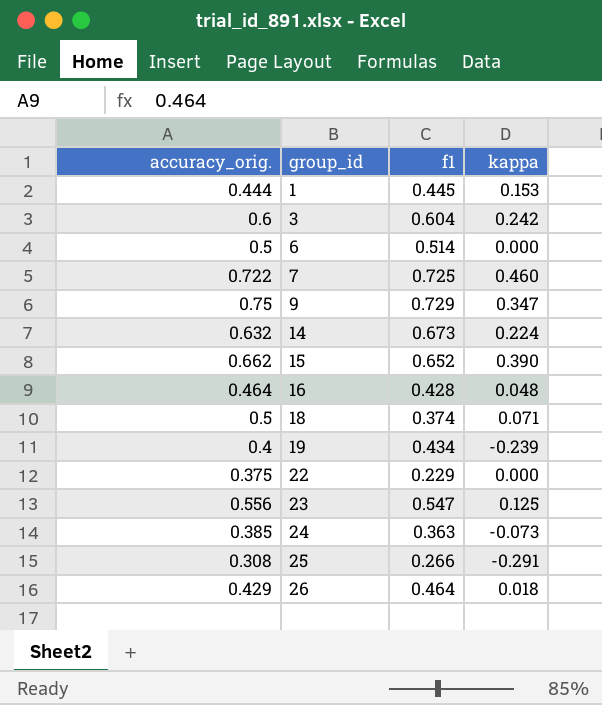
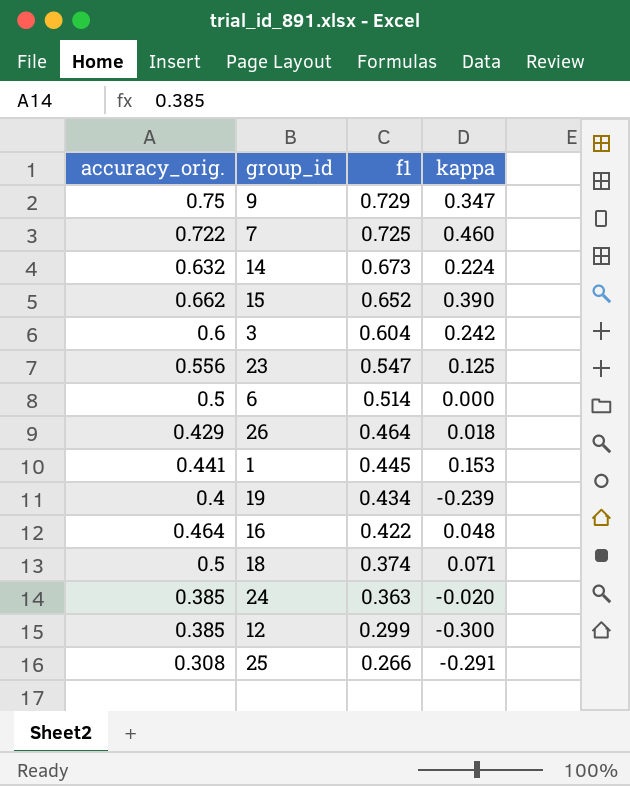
row order: group_id ascending -> f1 descending
row 22: 0.375 | 0.229 | 0.000 -> none
1 | accuracy_orig.: 0.444 -> 0.441
16 | f1: 0.428 -> 0.422
24 | kappa: -0.073 -> -0.020
row 12: none -> 0.385 | 0.299 | -0.300

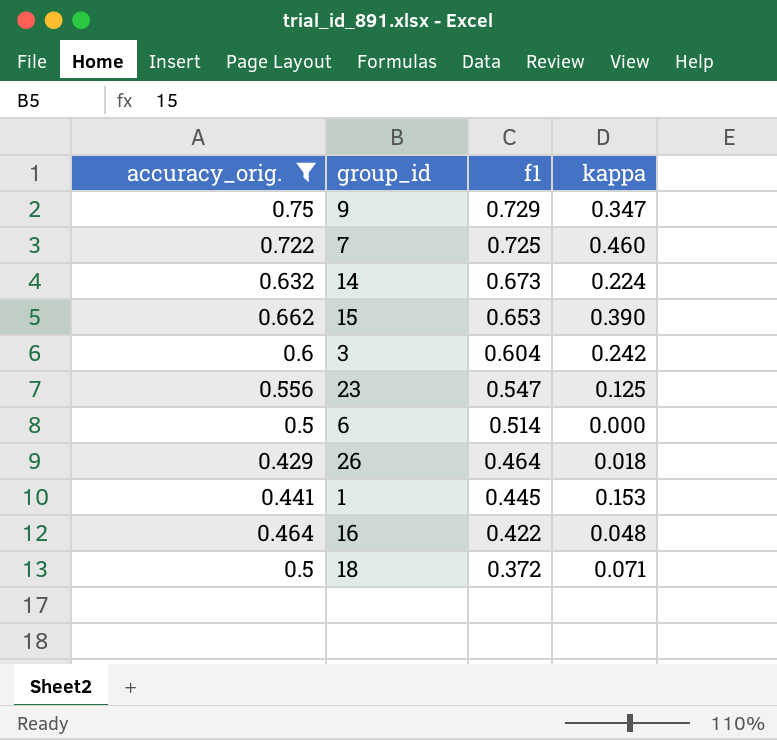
filter: none -> accuracy_orig. >= 0.429
15 | f1: 0.652 -> 0.653
18 | f1: 0.374 -> 0.372

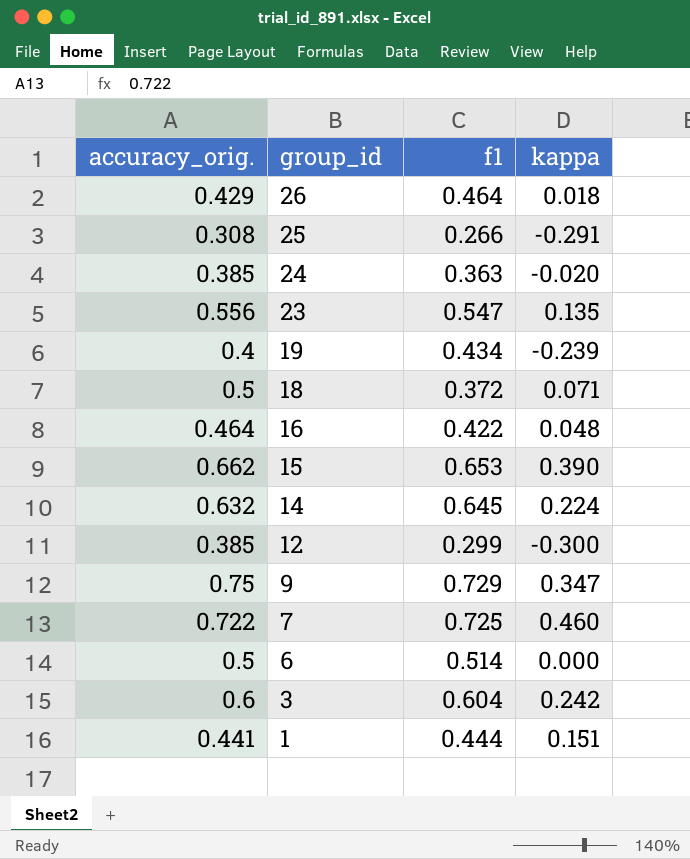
filter: accuracy_orig. >= 0.429 -> none
row order: f1 descending -> group_id descending
23 | kappa: 0.125 -> 0.135
14 | f1: 0.673 -> 0.645
1 | f1: 0.445 -> 0.444
1 | kappa: 0.153 -> 0.151

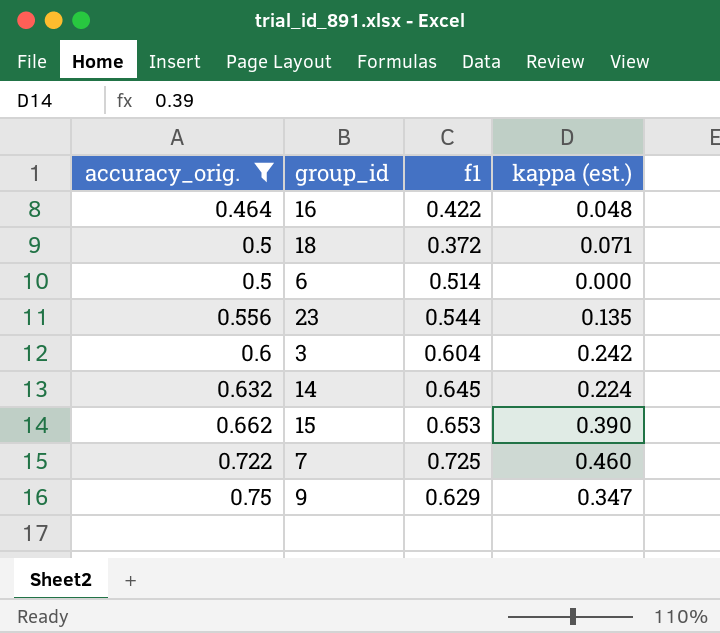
filter: none -> accuracy_orig. >= 0.464
row order: group_id descending -> accuracy_orig. ascending
column name: kappa -> kappa (est.)
23 | f1: 0.547 -> 0.544
9 | f1: 0.729 -> 0.629

